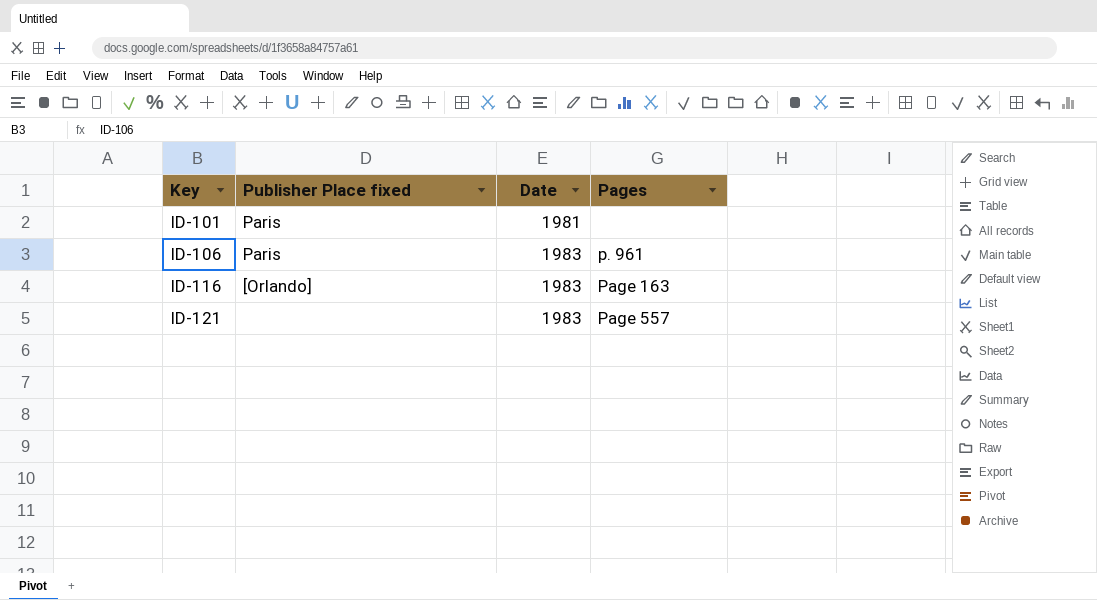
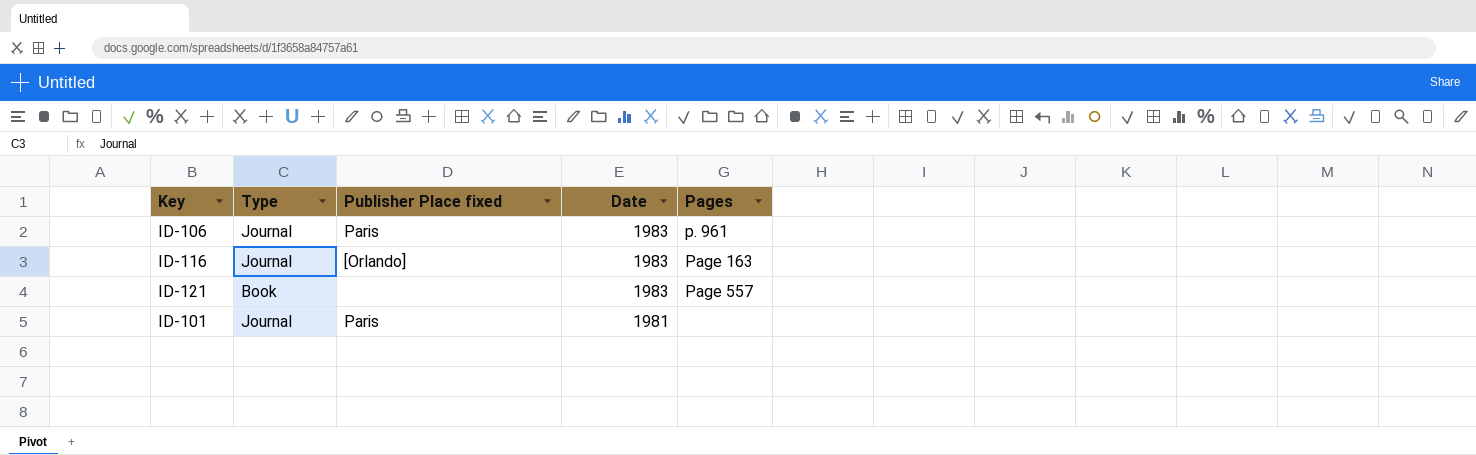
row order: Key ascending -> Date descending
column Type | position: none -> 2

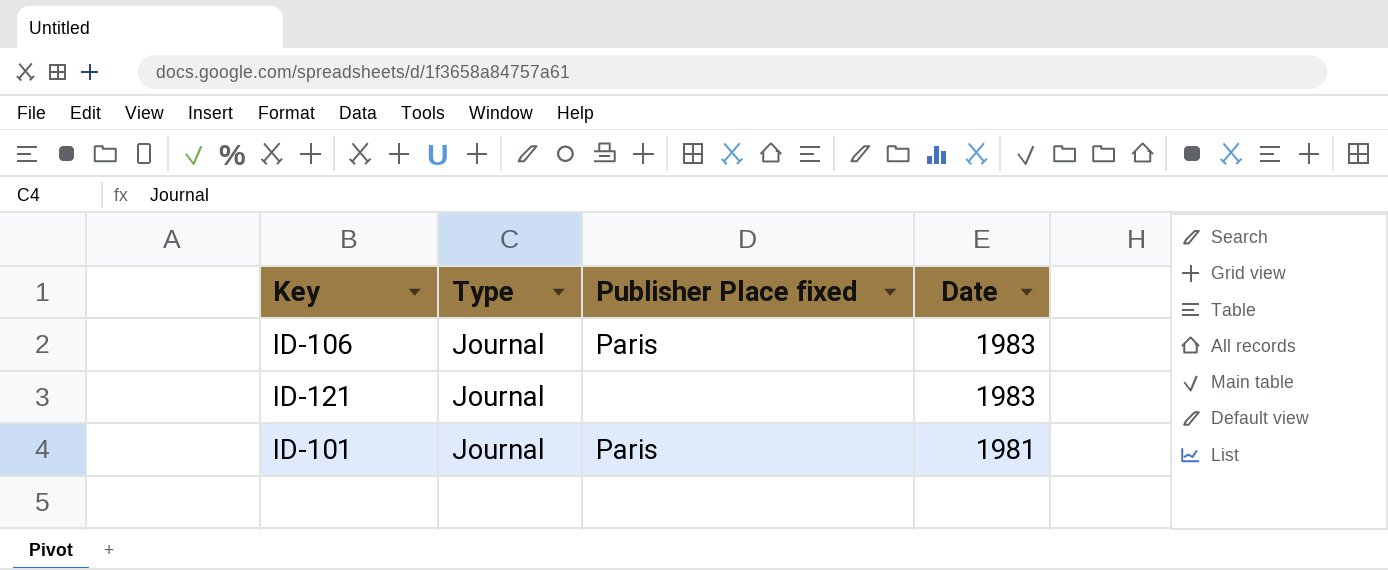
column Pages | position: 5 -> none
row ID-116: Journal | [Orlando] | 1983 | Page 163 -> none
ID-121 | Type: Book -> Journal

